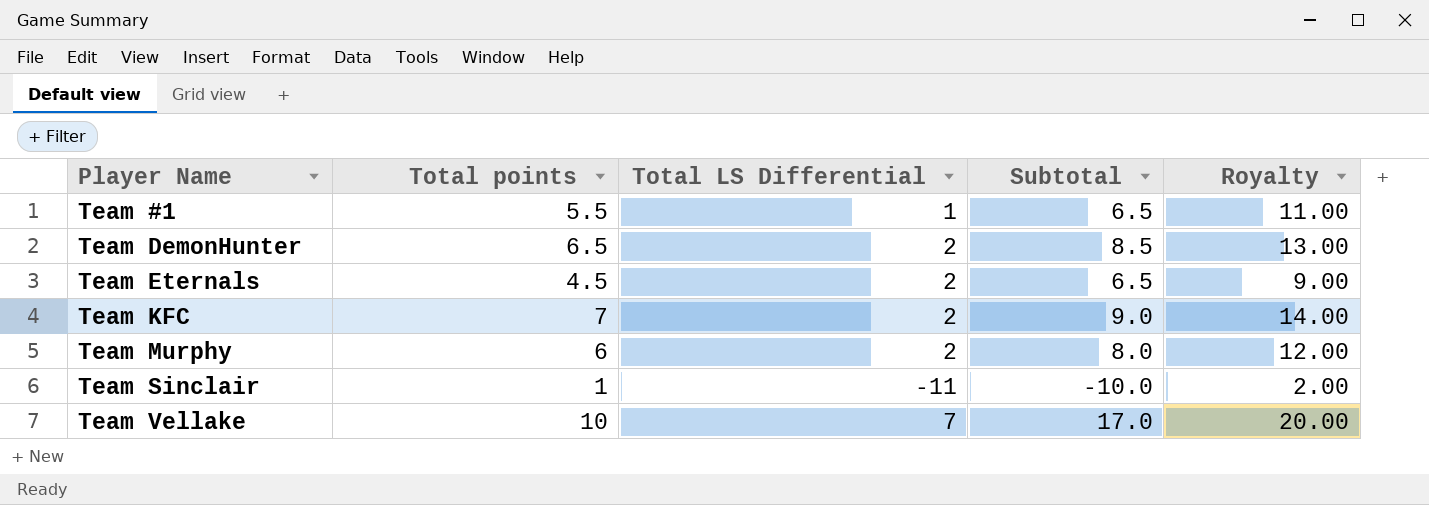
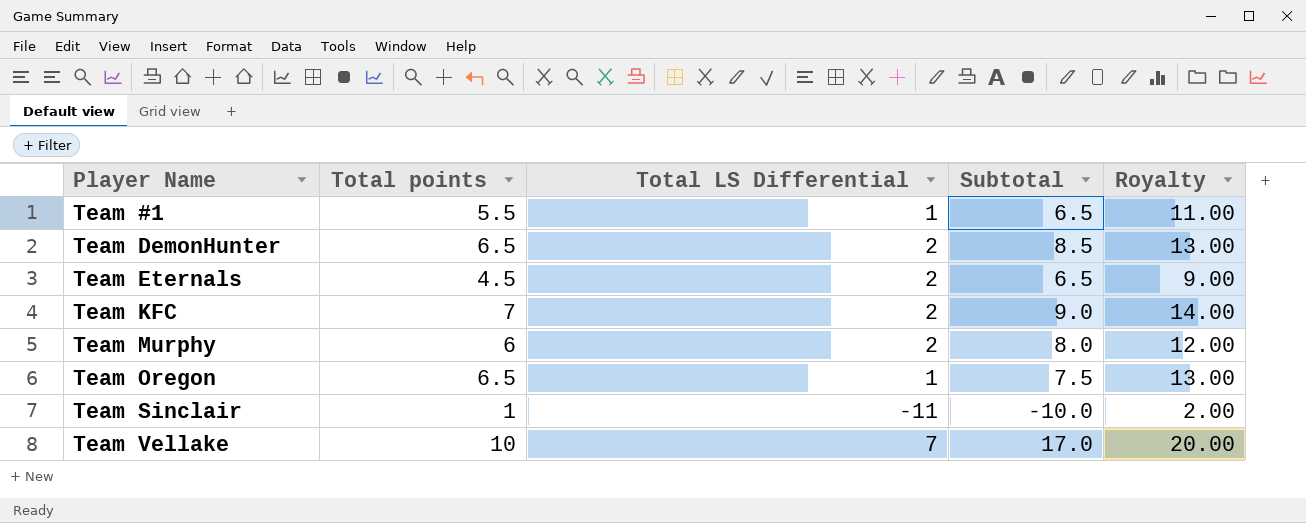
row Team Oregon: none -> 6.5 | 1 | 7.5 | 13.00

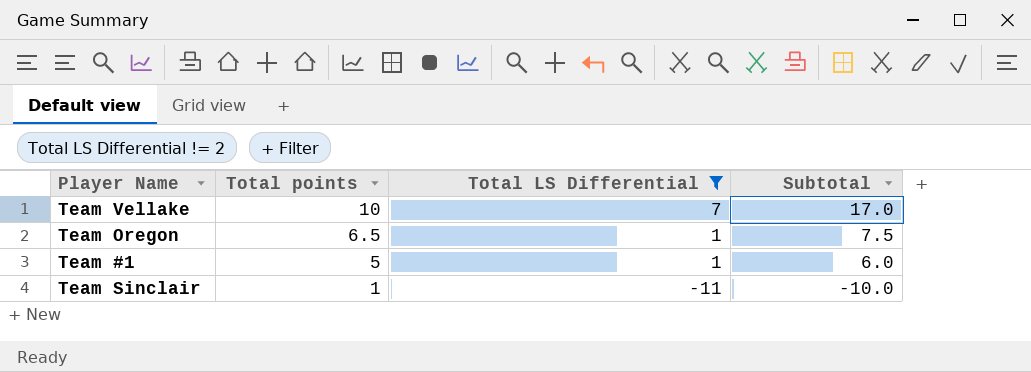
filter: none -> Total LS Differential != 2
row order: Player Name ascending -> Total points descending
column Royalty | formula: [Total points] * 2 -> none
Team #1 | Total points: 5.5 -> 5
Team #1 | Subtotal: 6.5 -> 6.0

